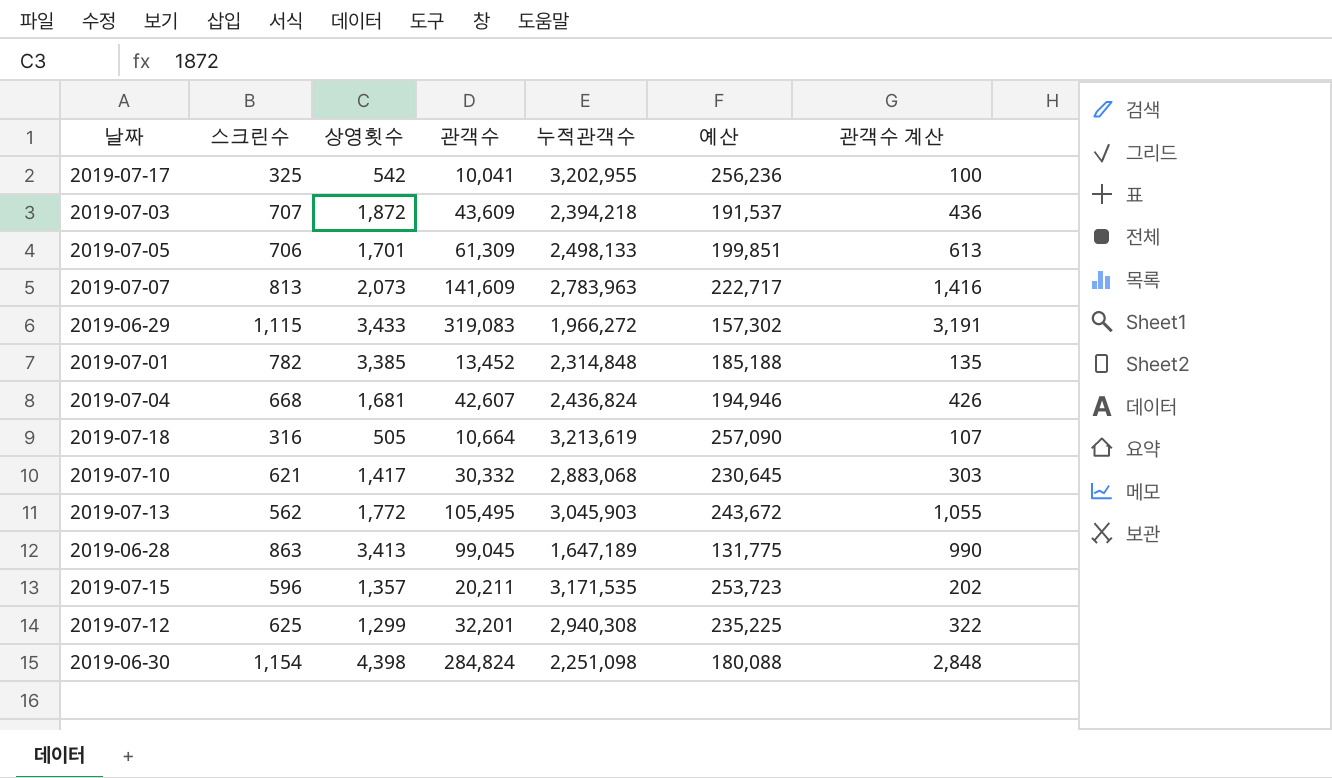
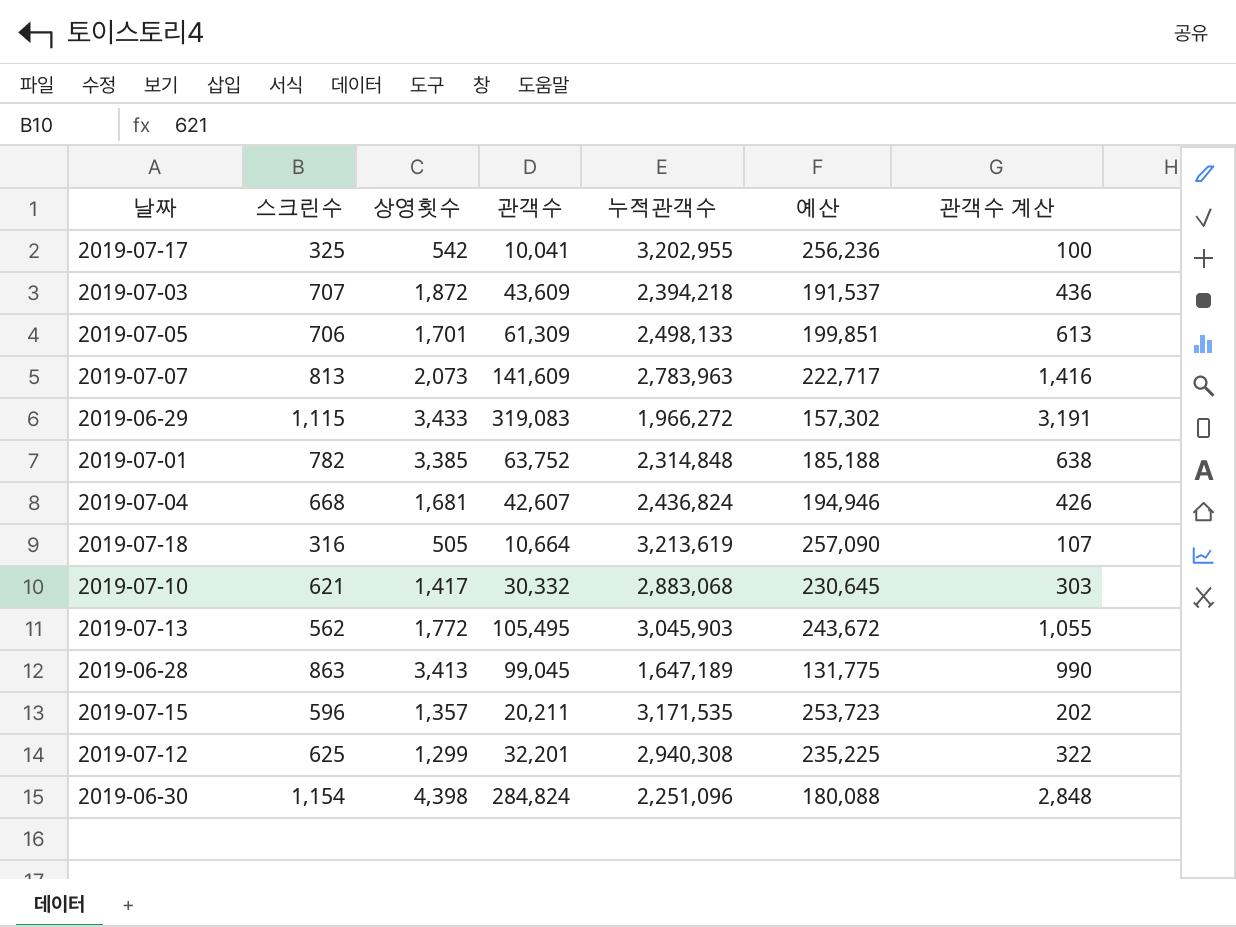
2019-07-01 | 관객수: 13,452 -> 63,752
2019-07-01 | 관객수 계산: 135 -> 638
2019-06-30 | 누적관객수: 2,251,098 -> 2,251,096

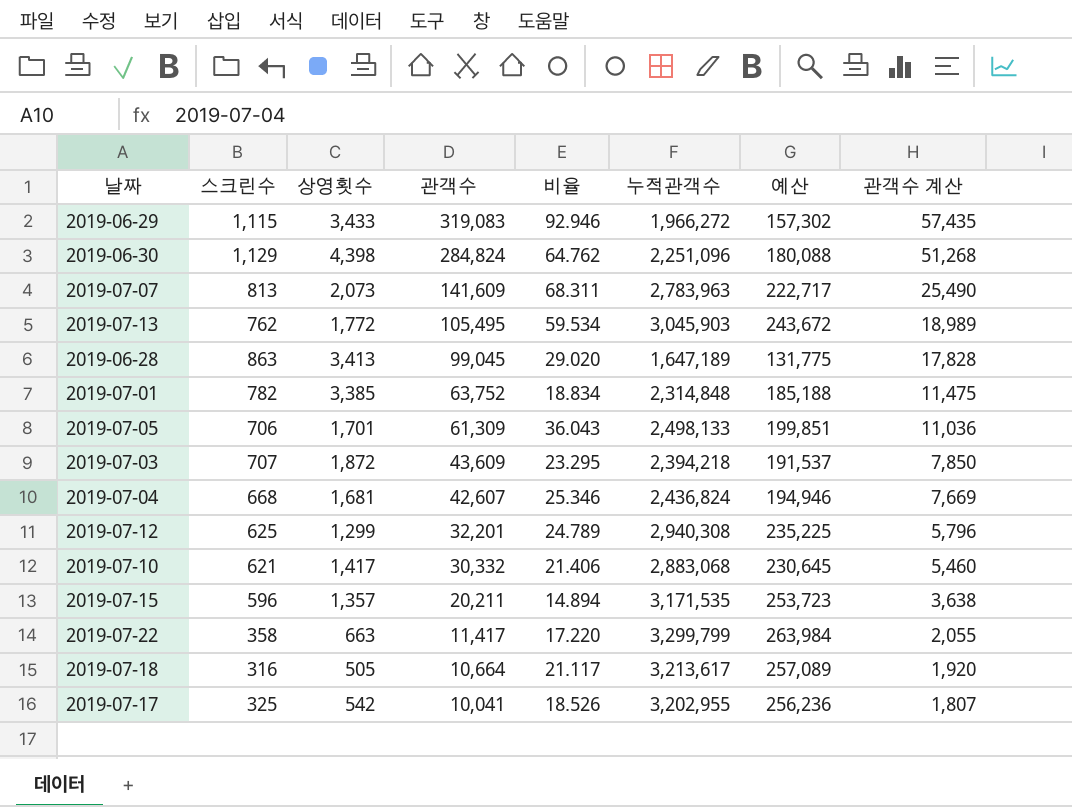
row order: none -> 관객수 descending
column 비율 | formula: none -> [관객수] / [상영횟수]
column 관객수 계산 | formula: [관객수] * 0.01 -> [관객수] * 0.18
2019-06-30 | 스크린수: 1,154 -> 1,129
2019-07-13 | 스크린수: 562 -> 762
row 2019-07-22: none -> 358 | 663 | 11,417 | 17.220 | 3,299,799 | 263,984 | 2,055
2019-07-18 | 누적관객수: 3,213,619 -> 3,213,617
2019-07-18 | 예산: 257,090 -> 257,089

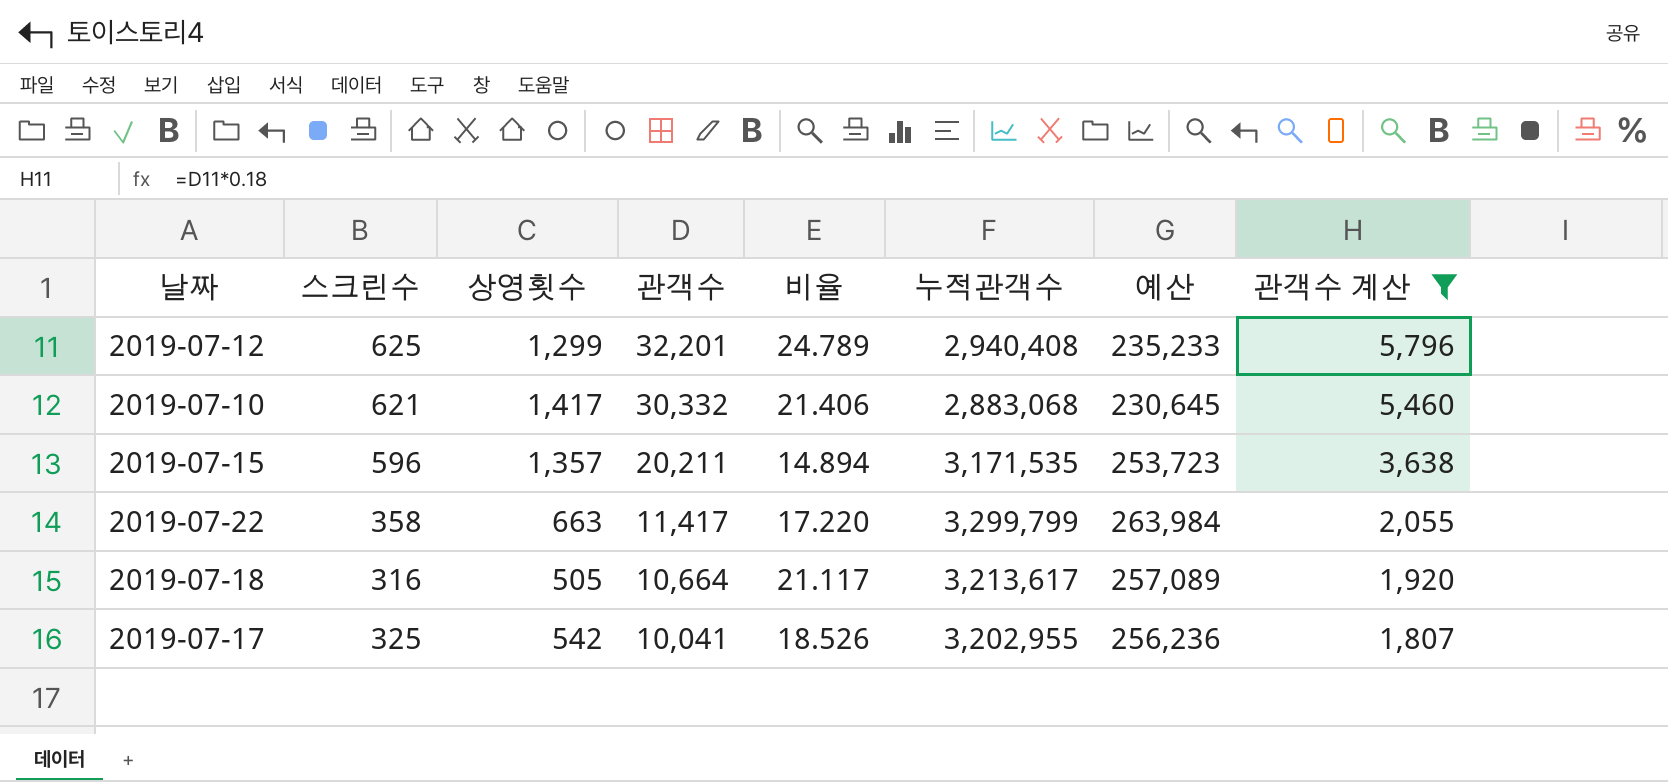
filter: none -> 관객수 계산 <= 5,796
2019-07-12 | 누적관객수: 2,940,308 -> 2,940,408
2019-07-12 | 예산: 235,225 -> 235,233

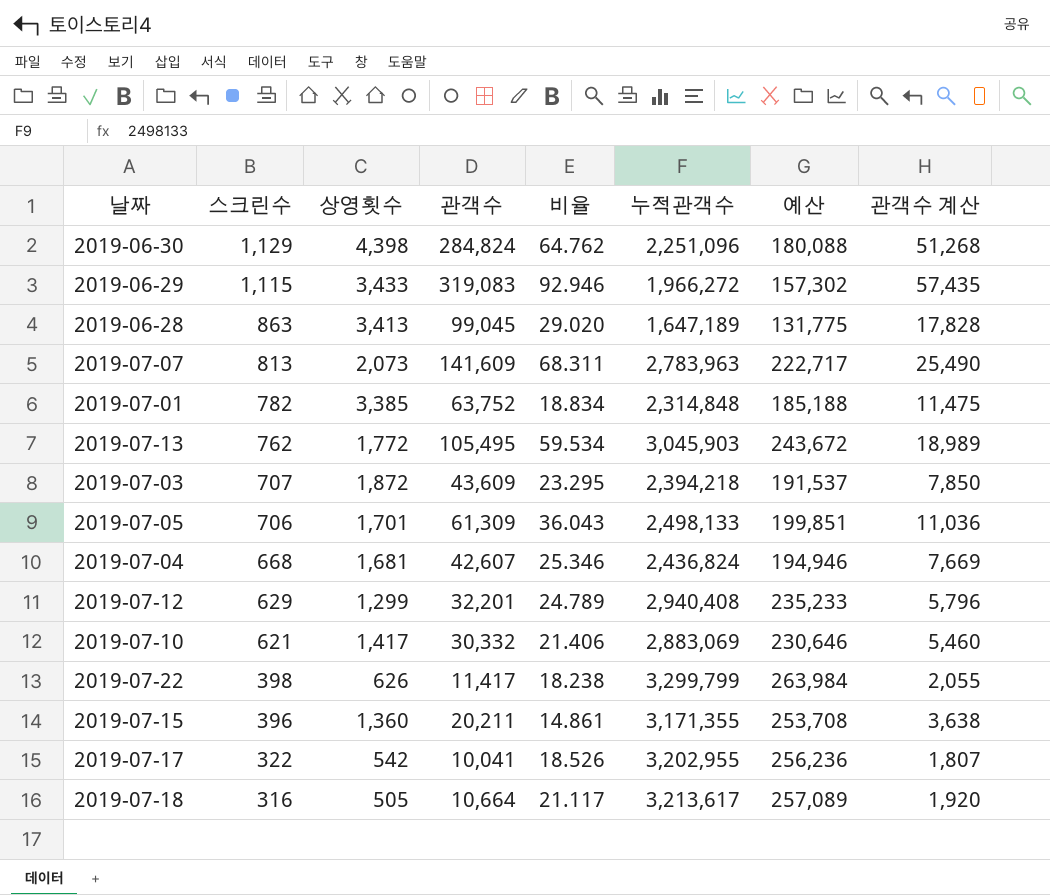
filter: 관객수 계산 <= 5,796 -> none
row order: 관객수 descending -> 스크린수 descending
2019-07-12 | 스크린수: 625 -> 629
2019-07-10 | 누적관객수: 2,883,068 -> 2,883,069
2019-07-10 | 예산: 230,645 -> 230,646
2019-07-22 | 스크린수: 358 -> 398
2019-07-22 | 상영횟수: 663 -> 626
2019-07-22 | 비율: 17.220 -> 18.238
2019-07-15 | 스크린수: 596 -> 396
2019-07-15 | 상영횟수: 1,357 -> 1,360
2019-07-15 | 비율: 14.894 -> 14.861
2019-07-15 | 누적관객수: 3,171,535 -> 3,171,355
2019-07-15 | 예산: 253,723 -> 253,708
2019-07-17 | 스크린수: 325 -> 322

